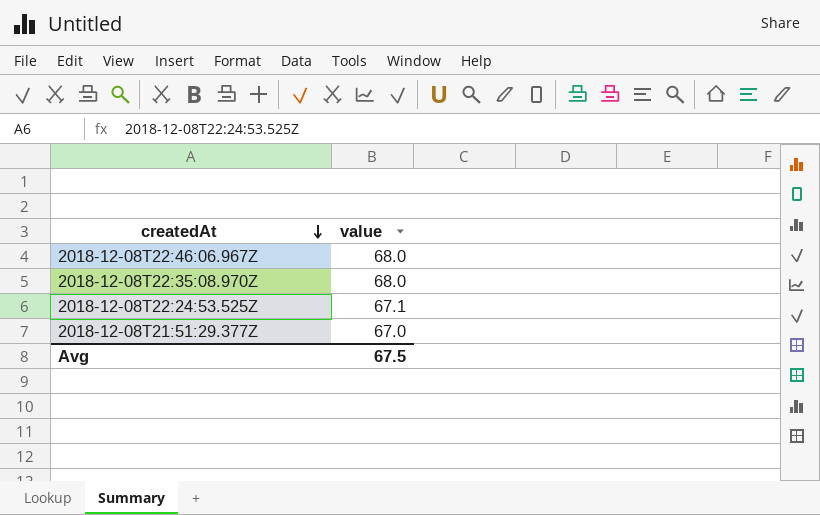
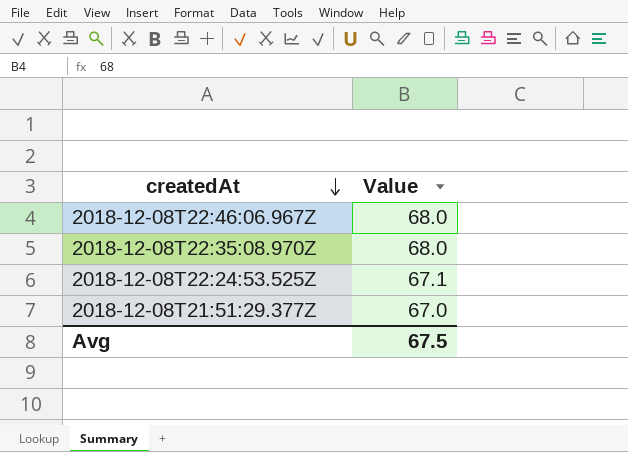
column name: value -> Value

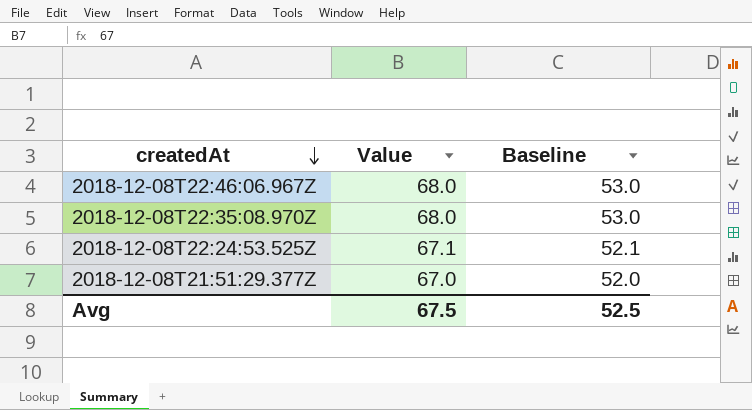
column Baseline | formula: none -> [Value] - 15

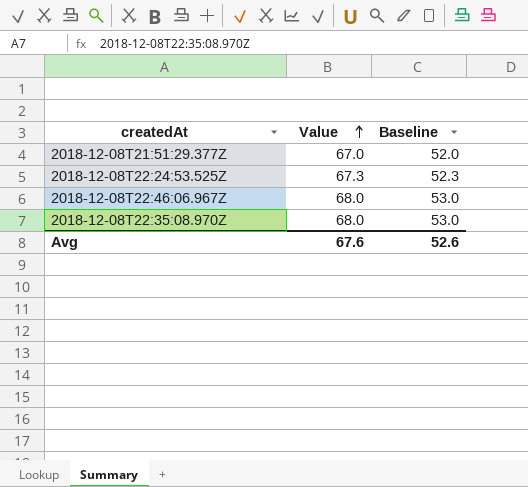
row order: createdAt descending -> Value ascending
2018-12-08T22:24:53.525Z | Value: 67.1 -> 67.3
2018-12-08T22:24:53.525Z | Baseline: 52.1 -> 52.3
Avg | Value: 67.5 -> 67.6
Avg | Baseline: 52.5 -> 52.6

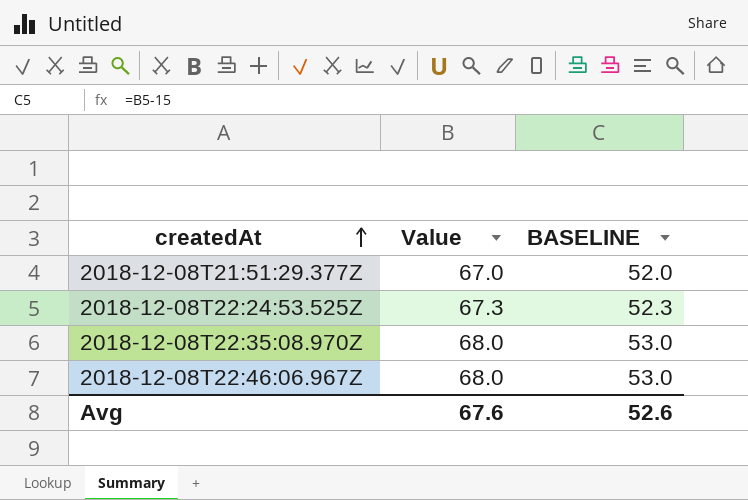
row order: Value ascending -> createdAt ascending
column name: Baseline -> BASELINE

